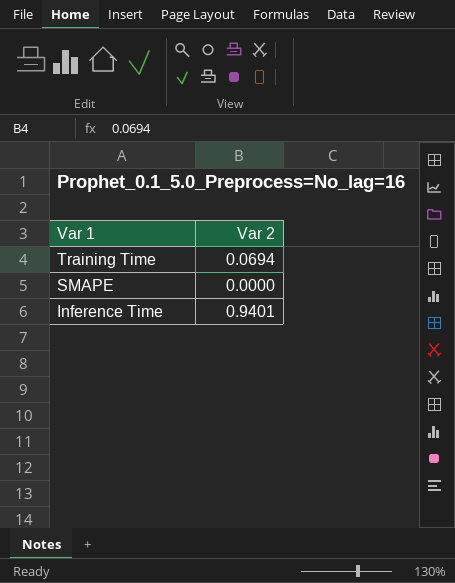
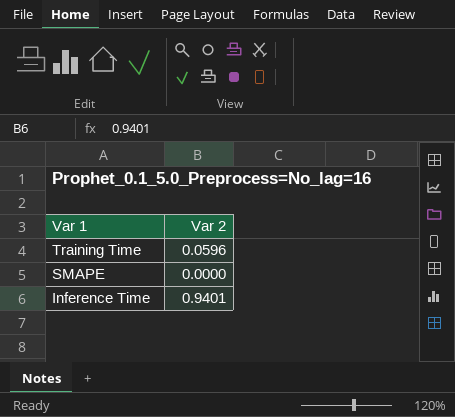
Training Time | Var 2: 0.0694 -> 0.0596

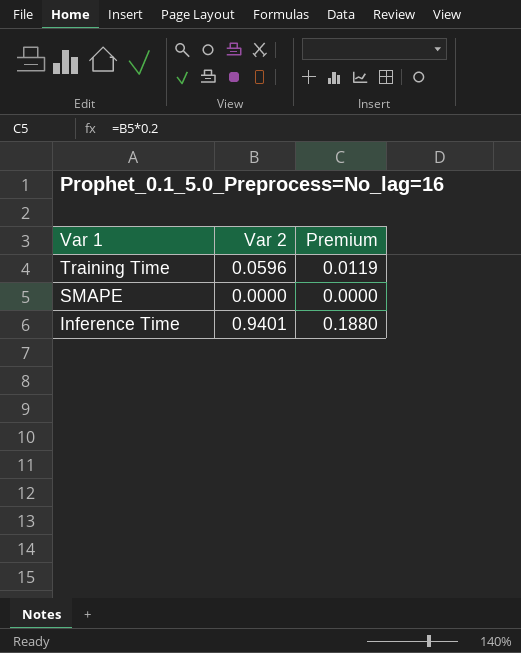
column Premium | formula: none -> [Var 2] * 0.2

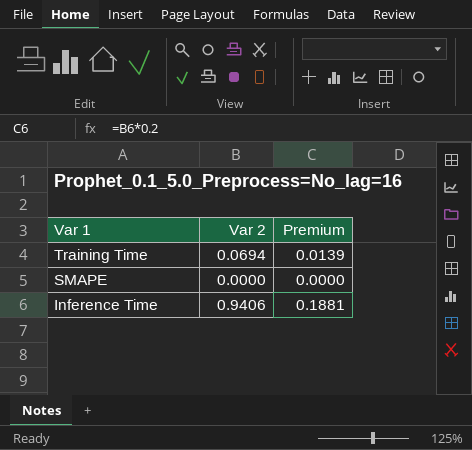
Training Time | Var 2: 0.0596 -> 0.0694
Training Time | Premium: 0.0119 -> 0.0139
Inference Time | Var 2: 0.9401 -> 0.9406
Inference Time | Premium: 0.1880 -> 0.1881

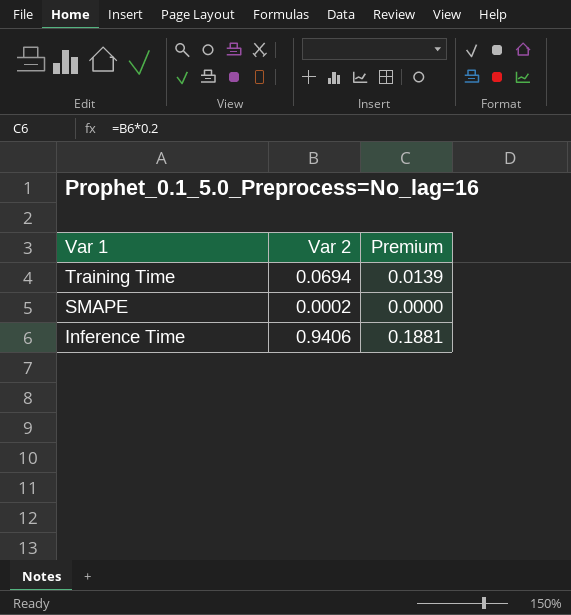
SMAPE | Var 2: 0.0000 -> 0.0002

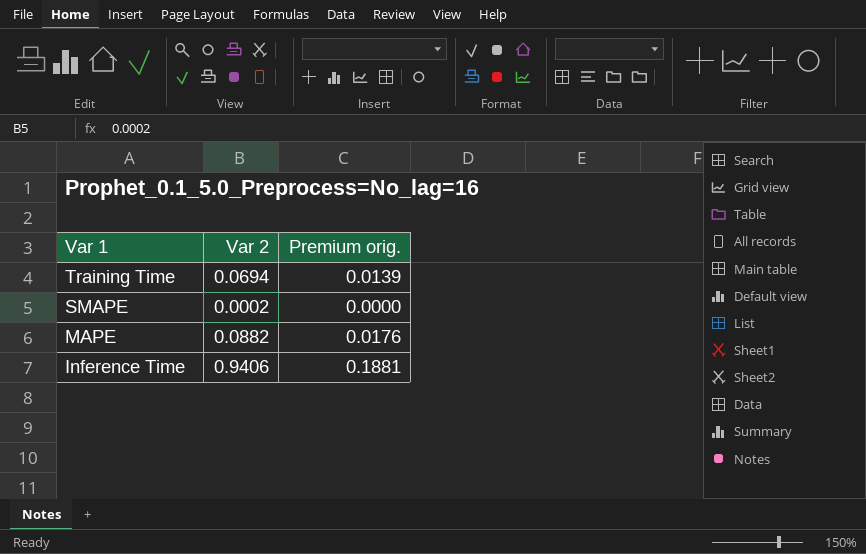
column name: Premium -> Premium orig.
row MAPE: none -> 0.0882 | 0.0176

